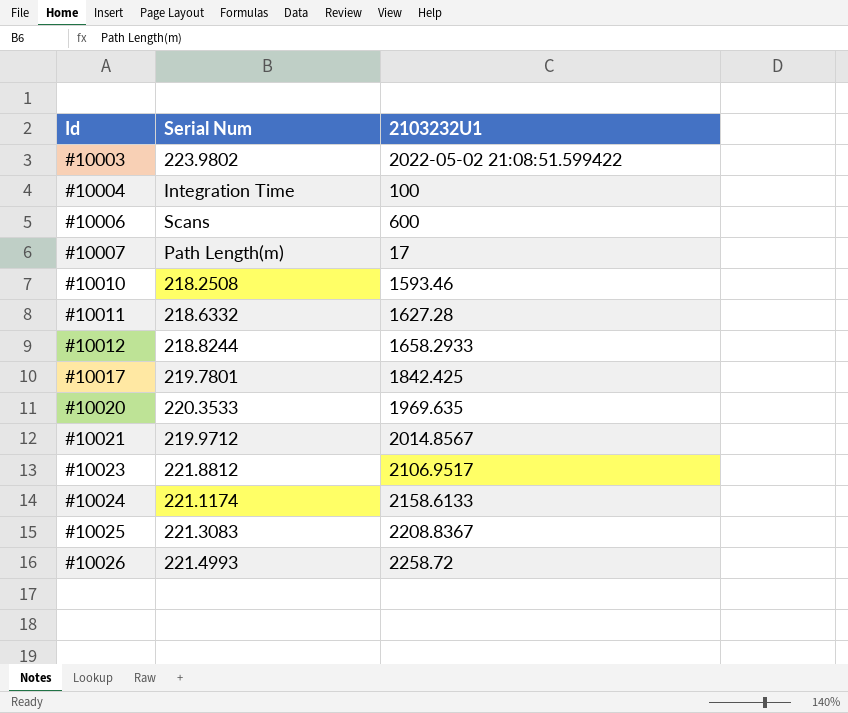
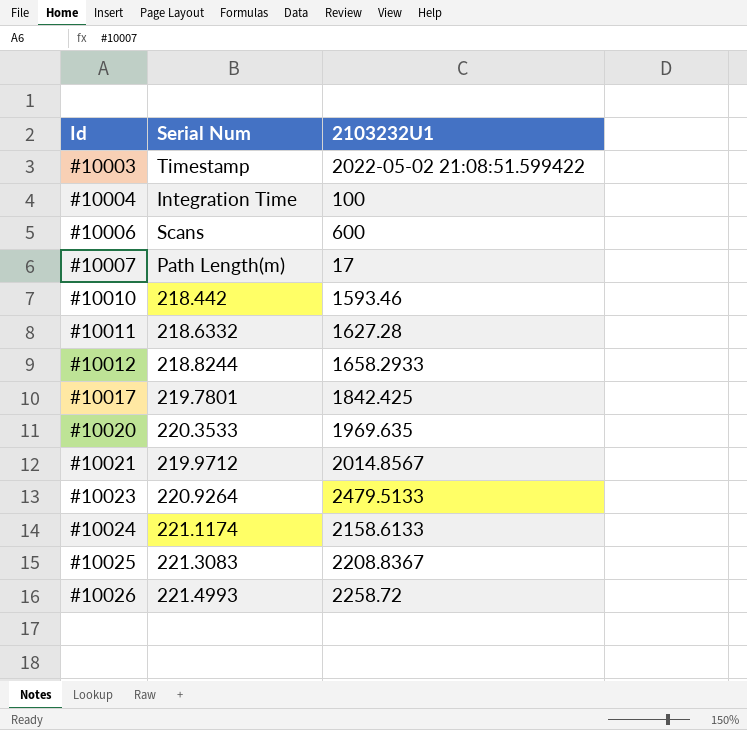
#10003 | Serial Num: 223.9802 -> Timestamp
#10010 | Serial Num: 218.2508 -> 218.442
#10023 | Serial Num: 221.8812 -> 220.9264
#10023 | 2103232U1: 2106.9517 -> 2479.5133

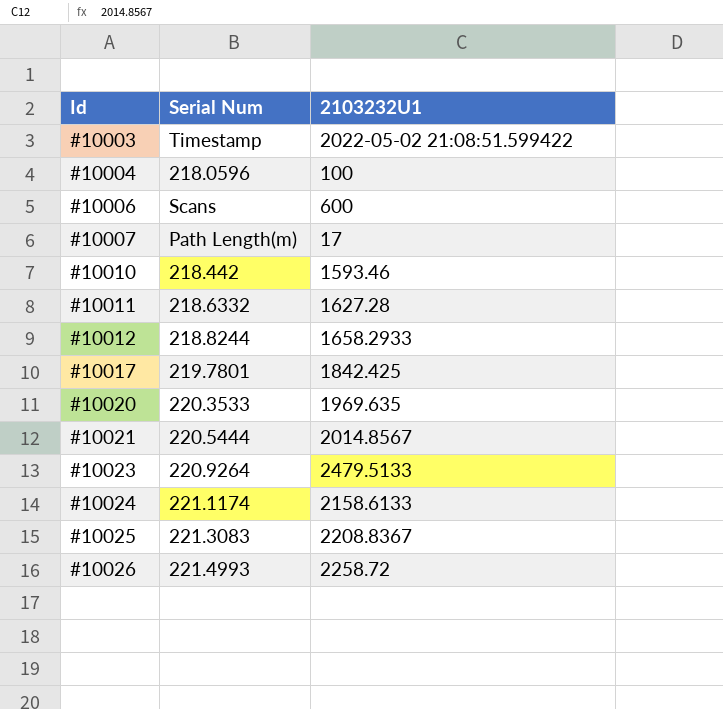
#10004 | Serial Num: Integration Time -> 218.0596
#10021 | Serial Num: 219.9712 -> 220.5444

